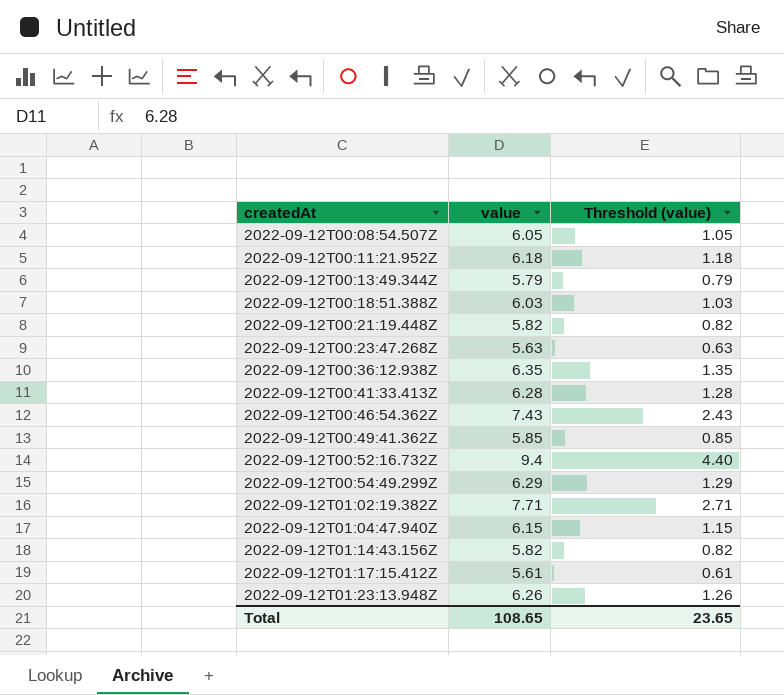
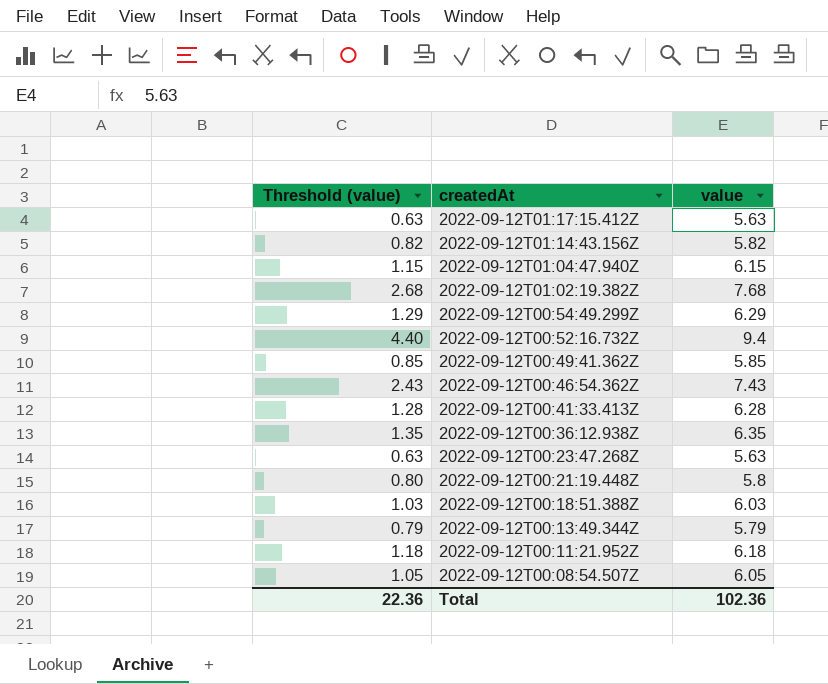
row order: createdAt ascending -> createdAt descending
column Threshold (value) | position: 3 -> 1
row 2022-09-12T01:23:13.948Z: 6.26 | 1.26 -> none
2022-09-12T01:17:15.412Z | Threshold (value): 0.61 -> 0.63
2022-09-12T01:17:15.412Z | value: 5.61 -> 5.63
2022-09-12T01:02:19.382Z | Threshold (value): 2.71 -> 2.68
2022-09-12T01:02:19.382Z | value: 7.71 -> 7.68
2022-09-12T00:21:19.448Z | Threshold (value): 0.82 -> 0.80
2022-09-12T00:21:19.448Z | value: 5.82 -> 5.8
Total | Threshold (value): 23.65 -> 22.36
Total | value: 108.65 -> 102.36

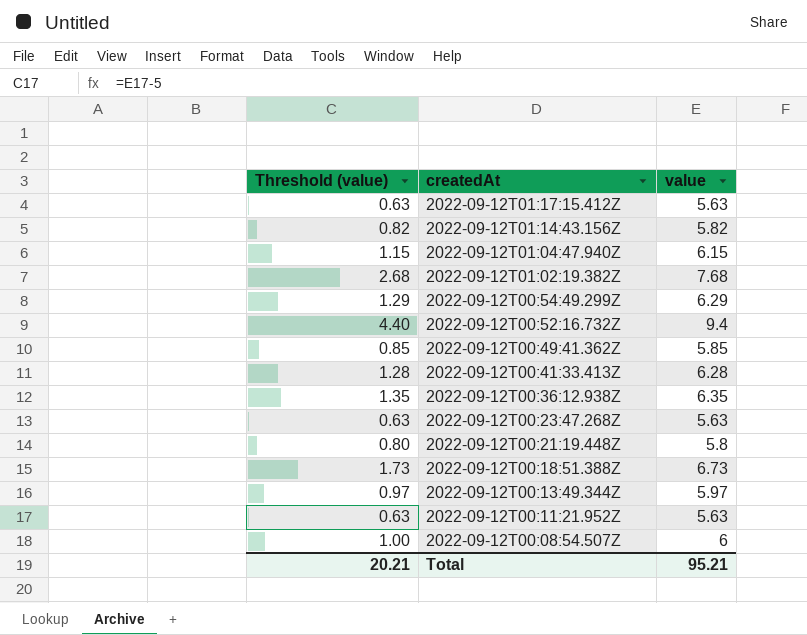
row 2022-09-12T00:46:54.362Z: 2.43 | 7.43 -> none
2022-09-12T00:18:51.388Z | Threshold (value): 1.03 -> 1.73
2022-09-12T00:18:51.388Z | value: 6.03 -> 6.73
2022-09-12T00:13:49.344Z | Threshold (value): 0.79 -> 0.97
2022-09-12T00:13:49.344Z | value: 5.79 -> 5.97
2022-09-12T00:11:21.952Z | Threshold (value): 1.18 -> 0.63
2022-09-12T00:11:21.952Z | value: 6.18 -> 5.63
2022-09-12T00:08:54.507Z | Threshold (value): 1.05 -> 1.00
2022-09-12T00:08:54.507Z | value: 6.05 -> 6
Total | Threshold (value): 22.36 -> 20.21
Total | value: 102.36 -> 95.21

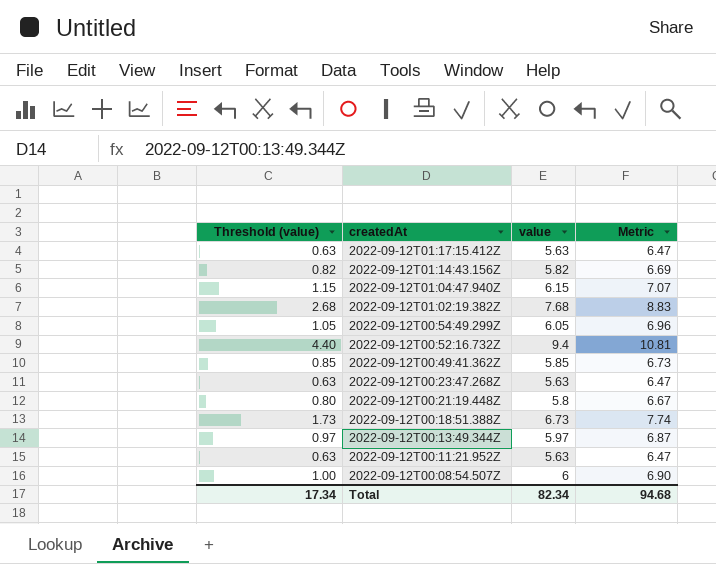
column Metric | formula: none -> [value] * 1.15
row 2022-09-12T00:41:33.413Z: 1.28 | 6.28 -> none
row 2022-09-12T00:36:12.938Z: 1.35 | 6.35 -> none
2022-09-12T00:54:49.299Z | Threshold (value): 1.29 -> 1.05
2022-09-12T00:54:49.299Z | value: 6.29 -> 6.05
Total | Threshold (value): 20.21 -> 17.34
Total | value: 95.21 -> 82.34

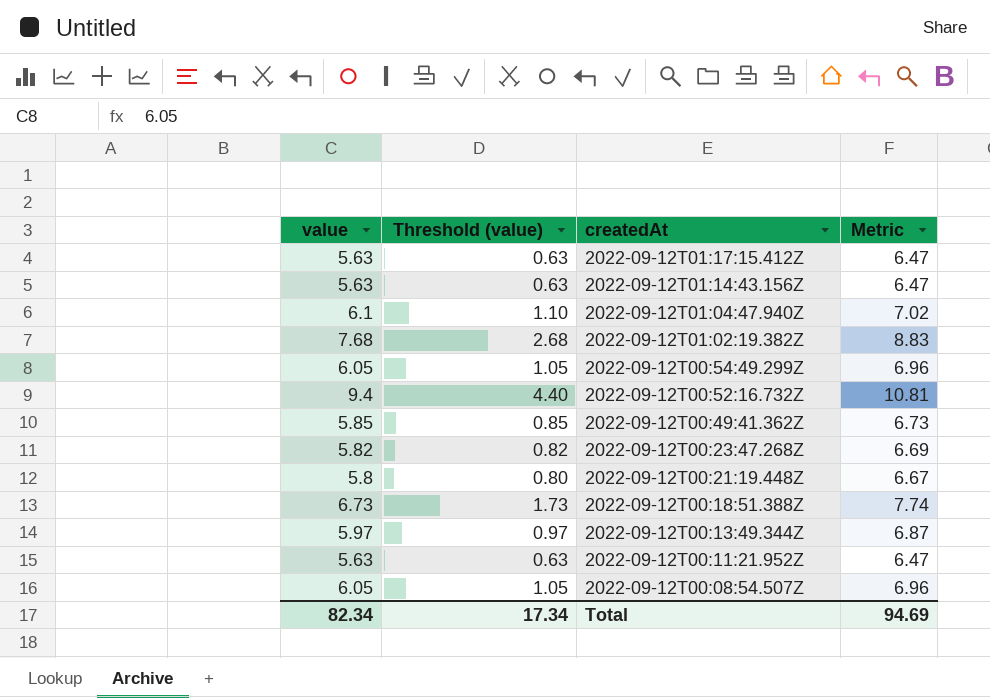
column value | position: 3 -> 1
2022-09-12T01:14:43.156Z | value: 5.82 -> 5.63
2022-09-12T01:14:43.156Z | Threshold (value): 0.82 -> 0.63
2022-09-12T01:14:43.156Z | Metric: 6.69 -> 6.47
2022-09-12T01:04:47.940Z | value: 6.15 -> 6.1
2022-09-12T01:04:47.940Z | Threshold (value): 1.15 -> 1.10
2022-09-12T01:04:47.940Z | Metric: 7.07 -> 7.02
2022-09-12T00:23:47.268Z | value: 5.63 -> 5.82
2022-09-12T00:23:47.268Z | Threshold (value): 0.63 -> 0.82
2022-09-12T00:23:47.268Z | Metric: 6.47 -> 6.69
2022-09-12T00:08:54.507Z | value: 6 -> 6.05
2022-09-12T00:08:54.507Z | Threshold (value): 1.00 -> 1.05
2022-09-12T00:08:54.507Z | Metric: 6.90 -> 6.96
Total | Metric: 94.68 -> 94.69

